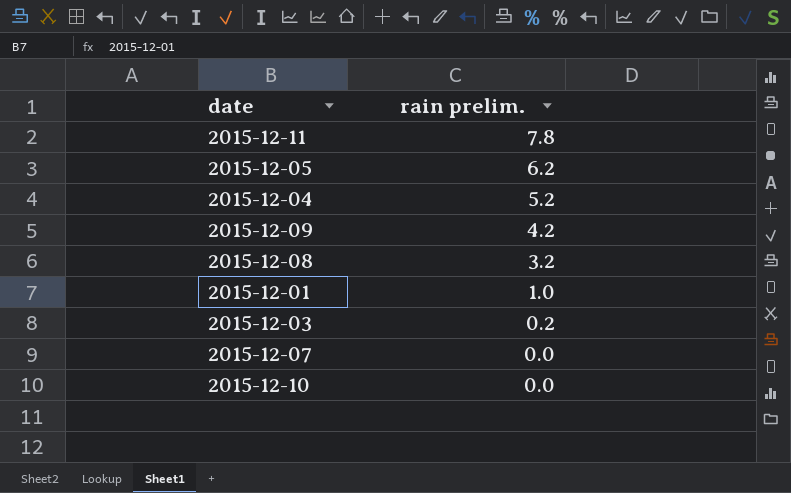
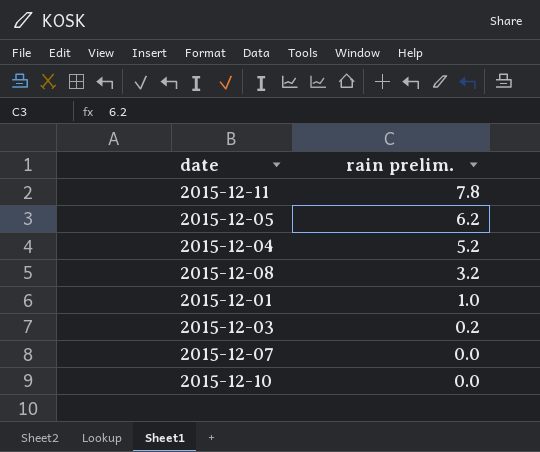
row 2015-12-09: 4.2 -> none

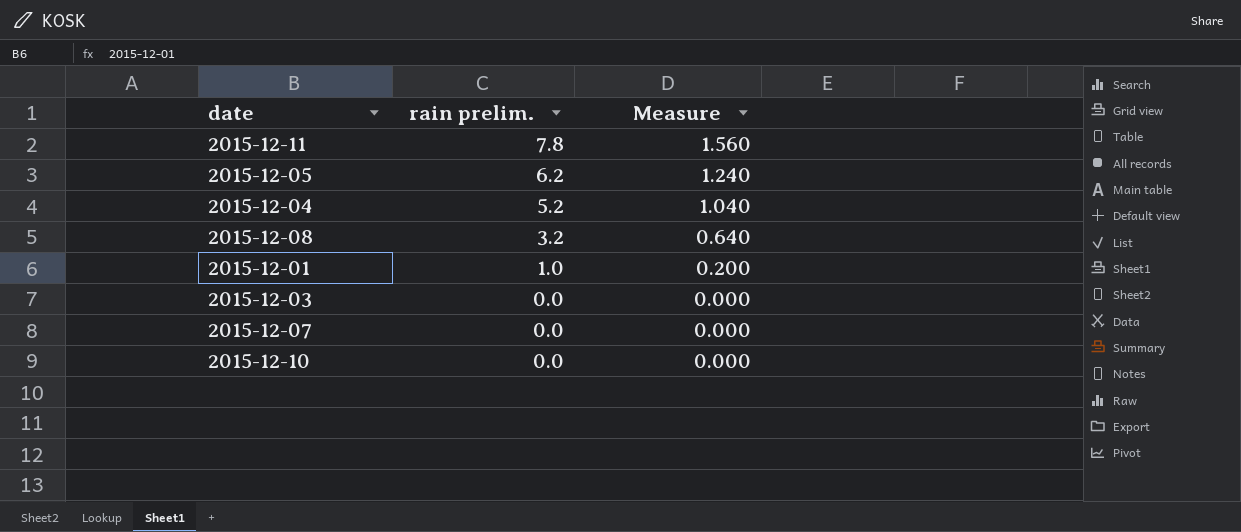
column Measure | formula: none -> [rain prelim.] * 0.2
2015-12-03 | rain prelim.: 0.2 -> 0.0

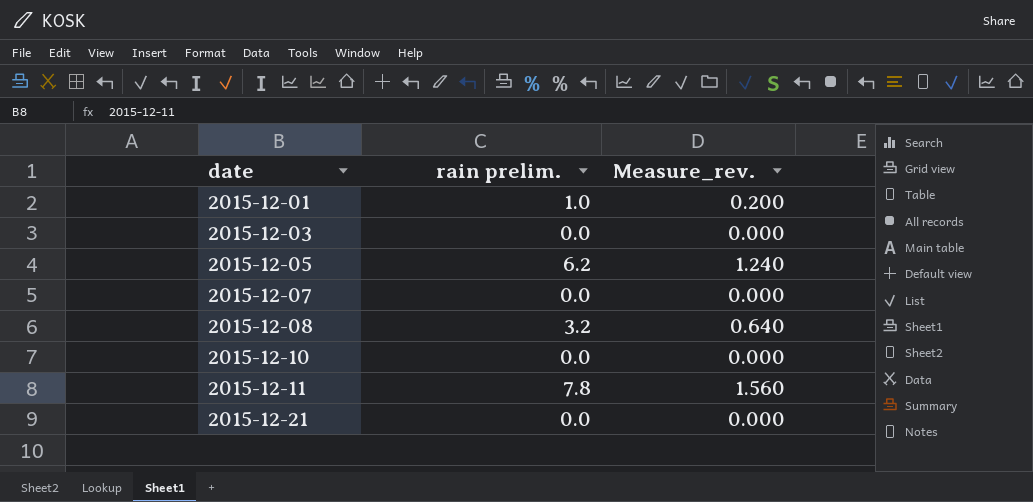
row order: rain prelim. descending -> date ascending
column name: Measure -> Measure_rev.
row 2015-12-04: 5.2 | 1.040 -> none
row 2015-12-21: none -> 0.0 | 0.000

